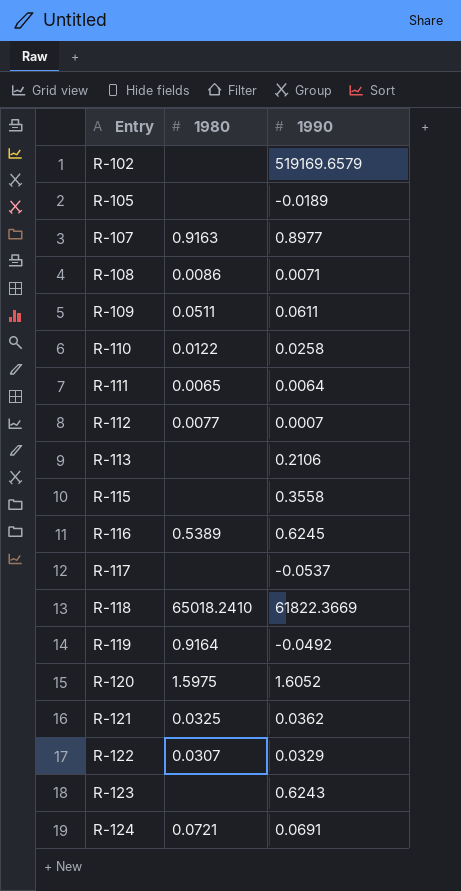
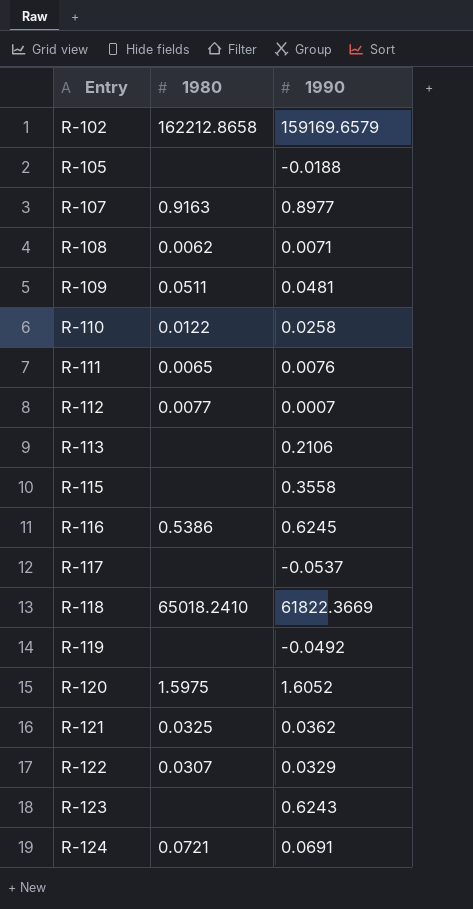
R-102 | 1980: none -> 162212.8658
R-102 | 1990: 519169.6579 -> 159169.6579
R-105 | 1990: -0.0189 -> -0.0188
R-108 | 1980: 0.0086 -> 0.0062
R-109 | 1990: 0.0611 -> 0.0481
R-111 | 1990: 0.0064 -> 0.0076
R-116 | 1980: 0.5389 -> 0.5386
R-119 | 1980: 0.9164 -> none

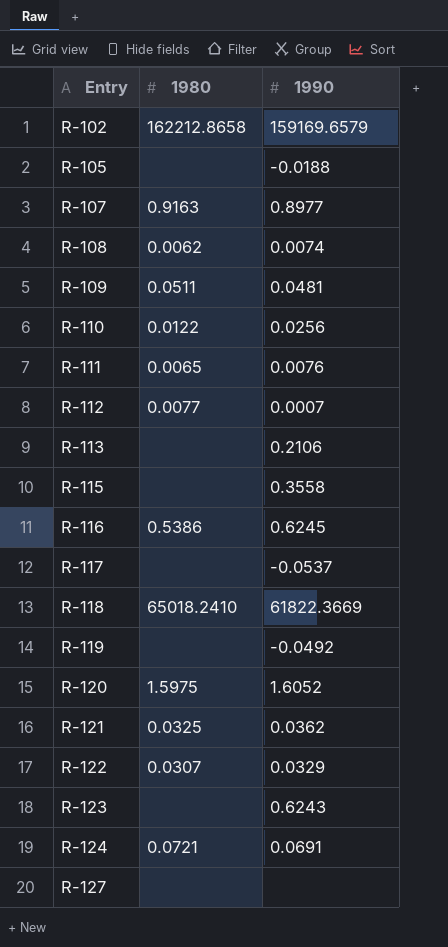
R-108 | 1990: 0.0071 -> 0.0074
R-110 | 1990: 0.0258 -> 0.0256
row R-127: none -> none | none

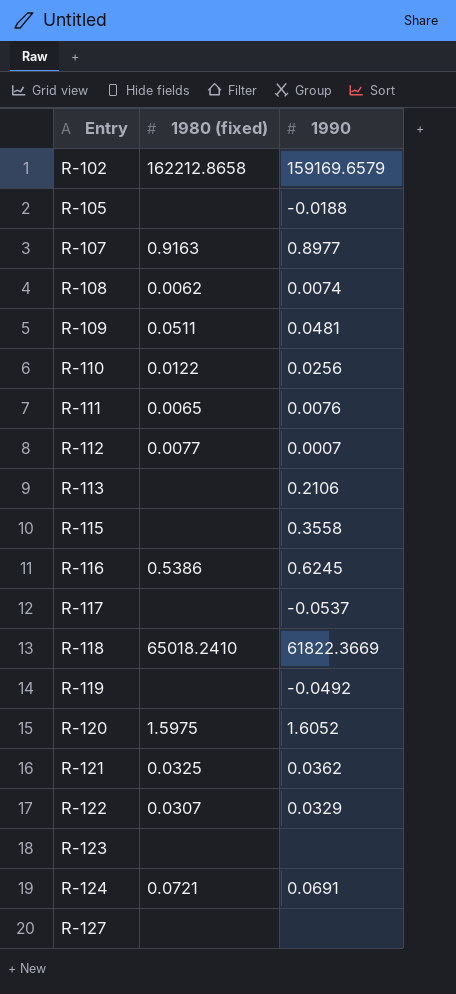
column name: 1980 -> 1980 (fixed)
R-123 | 1990: 0.6243 -> none

